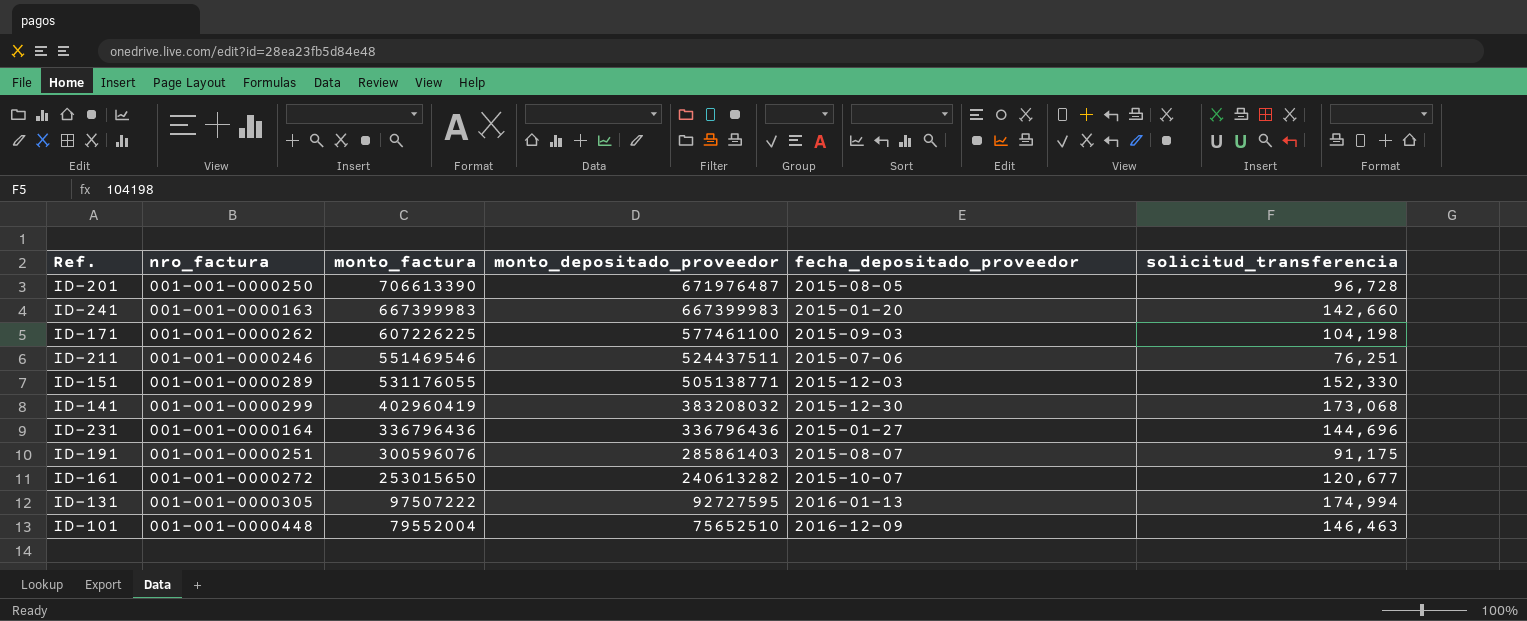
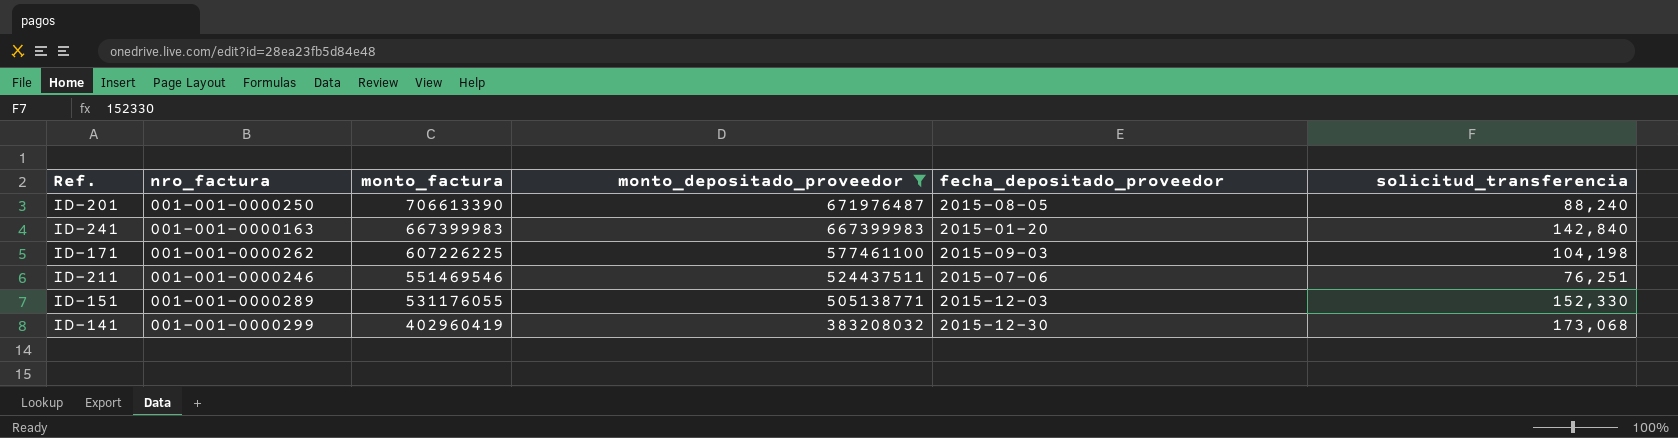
filter: none -> monto_depositado_proveedor >= 383208032
ID-201 | solicitud_transferencia: 96,728 -> 88,240
ID-241 | solicitud_transferencia: 142,660 -> 142,840

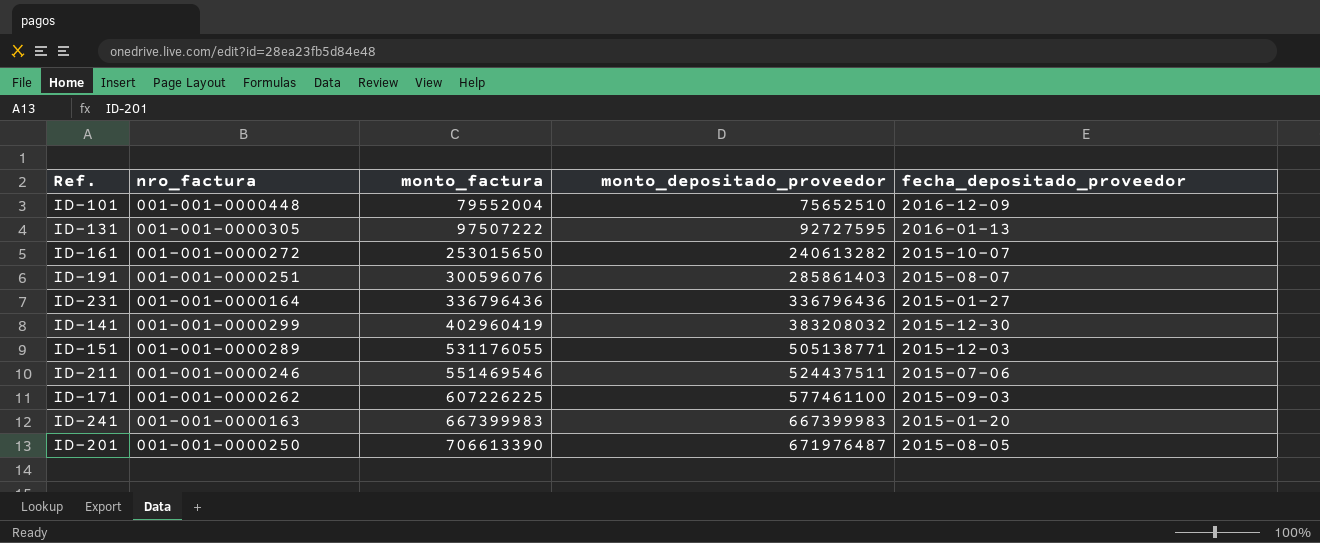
filter: monto_depositado_proveedor >= 383208032 -> none
row order: monto_factura descending -> monto_factura ascending
column solicitud_transferencia | position: 6 -> none

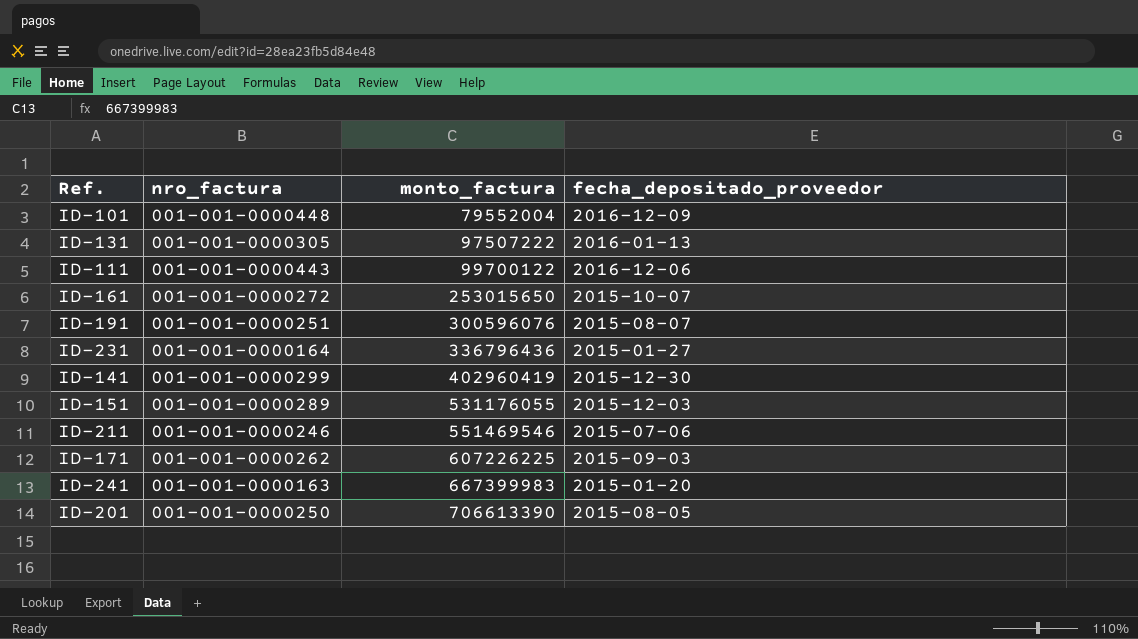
column monto_depositado_proveedor | position: 4 -> none
row ID-111: none -> 001-001-0000443 | 99700122 | 2016-12-06

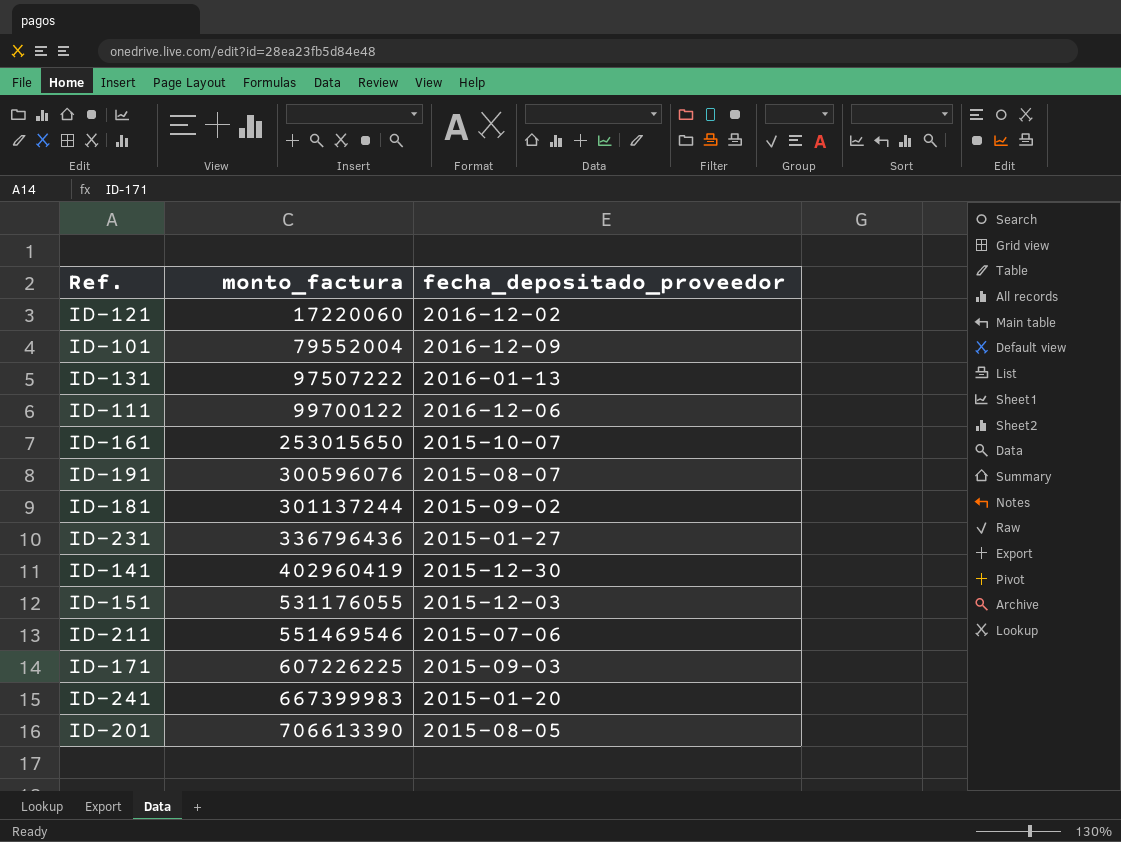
column nro_factura | position: 2 -> none
row ID-121: none -> 17220060 | 2016-12-02
row ID-181: none -> 301137244 | 2015-09-02

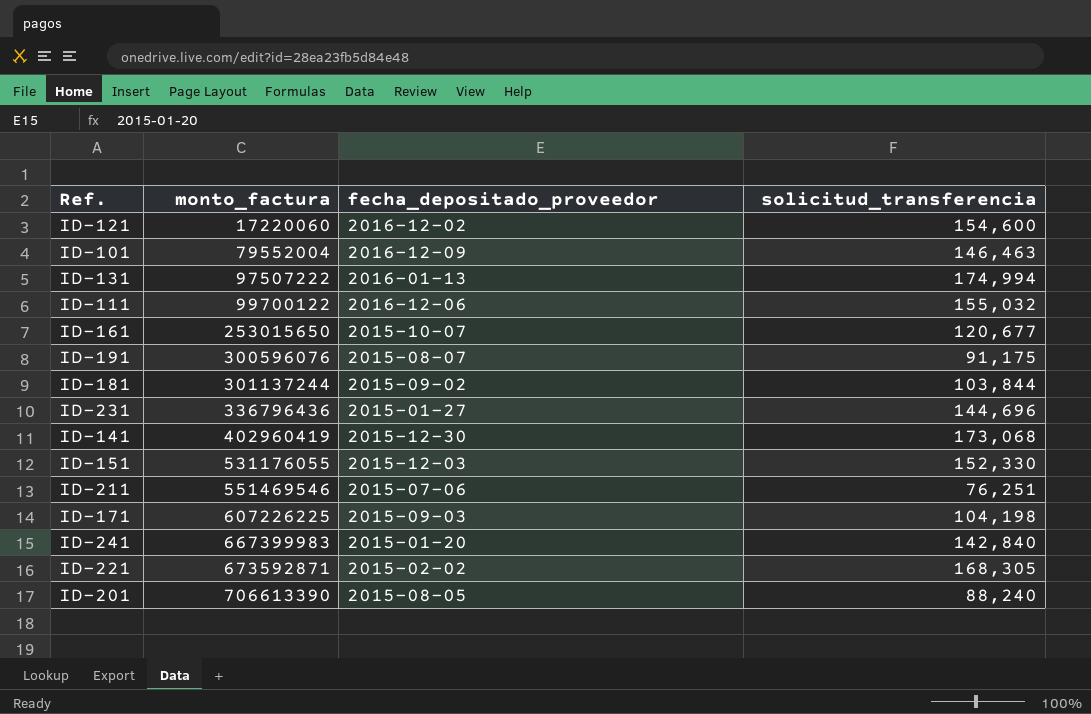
column solicitud_transferencia | position: none -> 4
row ID-221: none -> 673592871 | 2015-02-02 | 168,305

